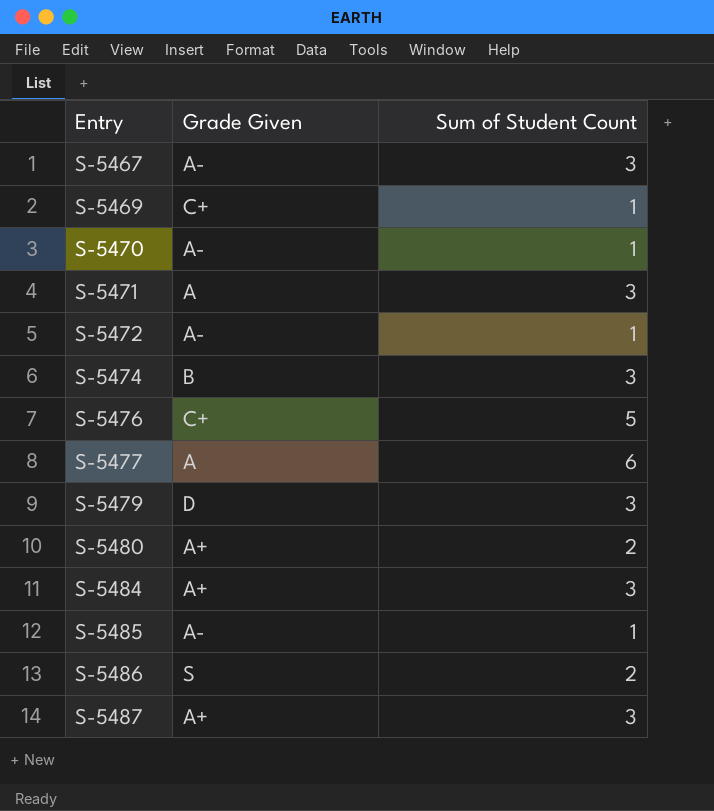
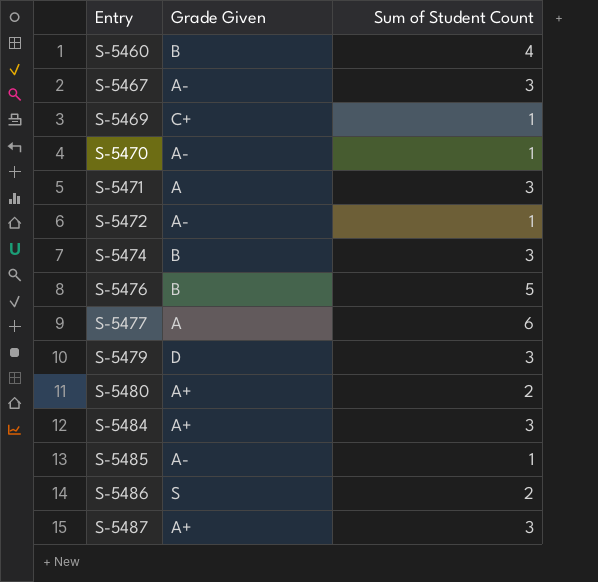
row S-5460: none -> B | 4
S-5476 | Grade Given: C+ -> B

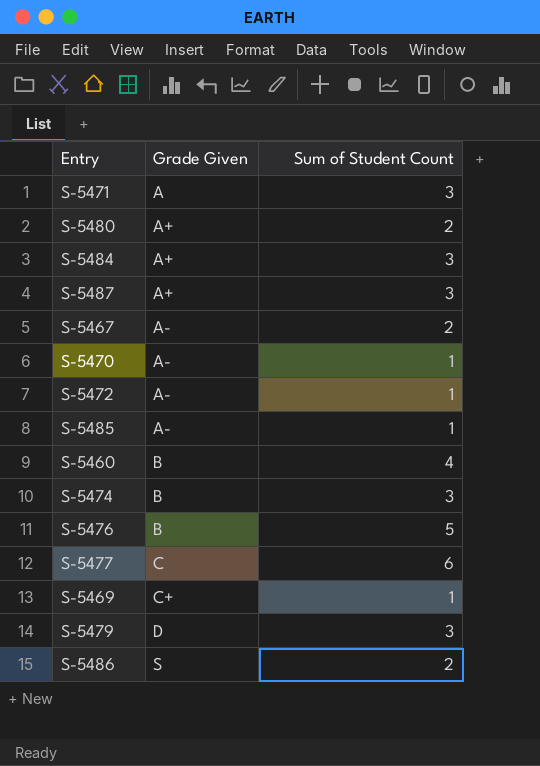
row order: Entry ascending -> Grade Given ascending
S-5467 | Sum of Student Count: 3 -> 2
S-5477 | Grade Given: A -> C

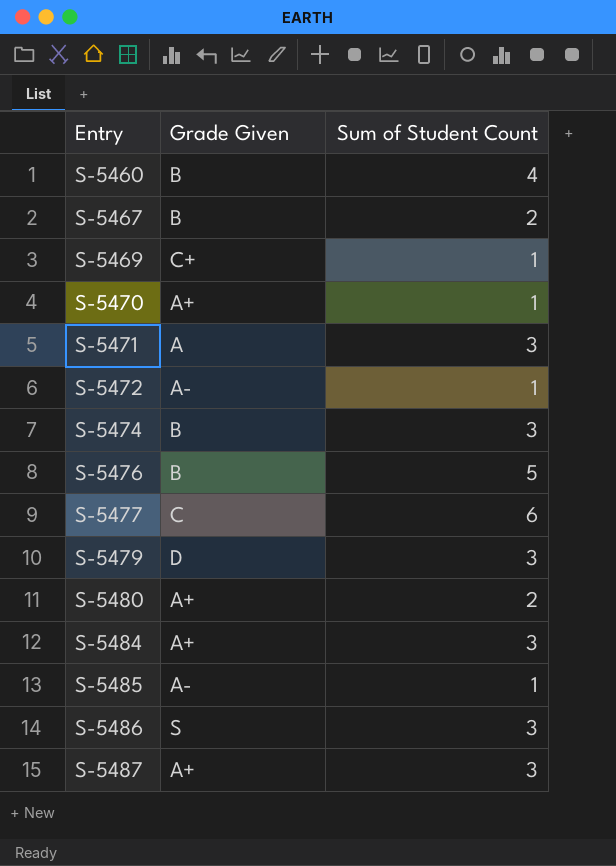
row order: Grade Given ascending -> Entry ascending
S-5467 | Grade Given: A- -> B
S-5470 | Grade Given: A- -> A+
S-5486 | Sum of Student Count: 2 -> 3

